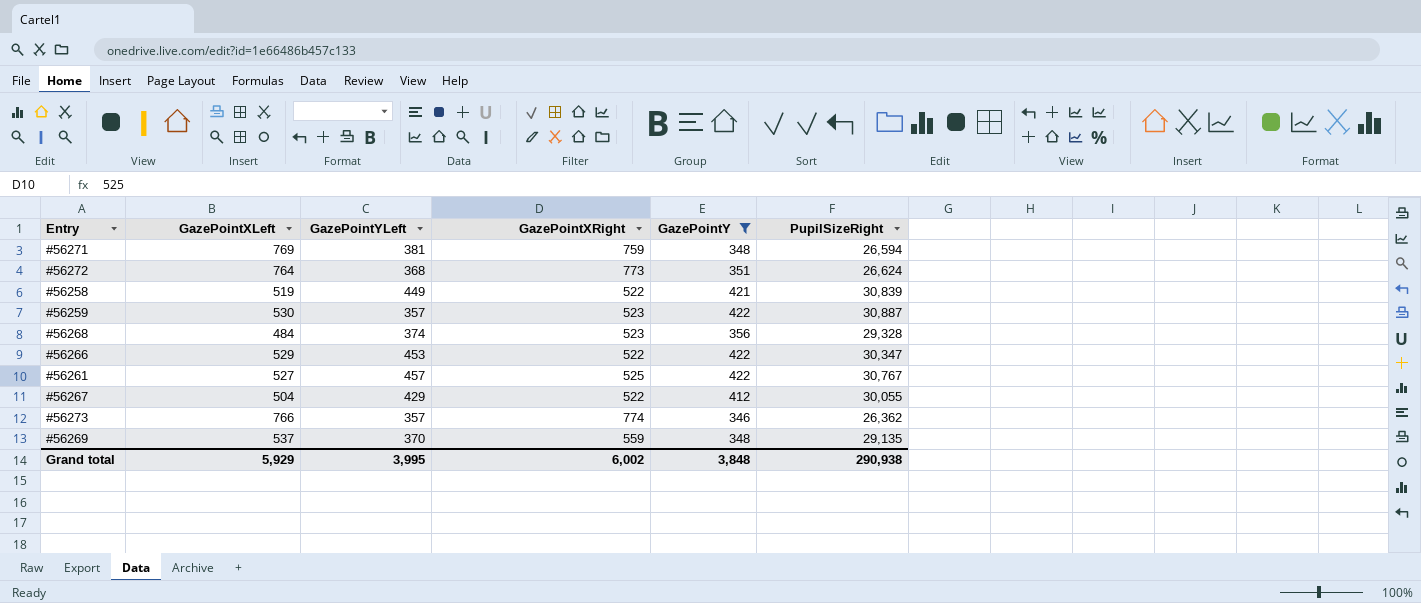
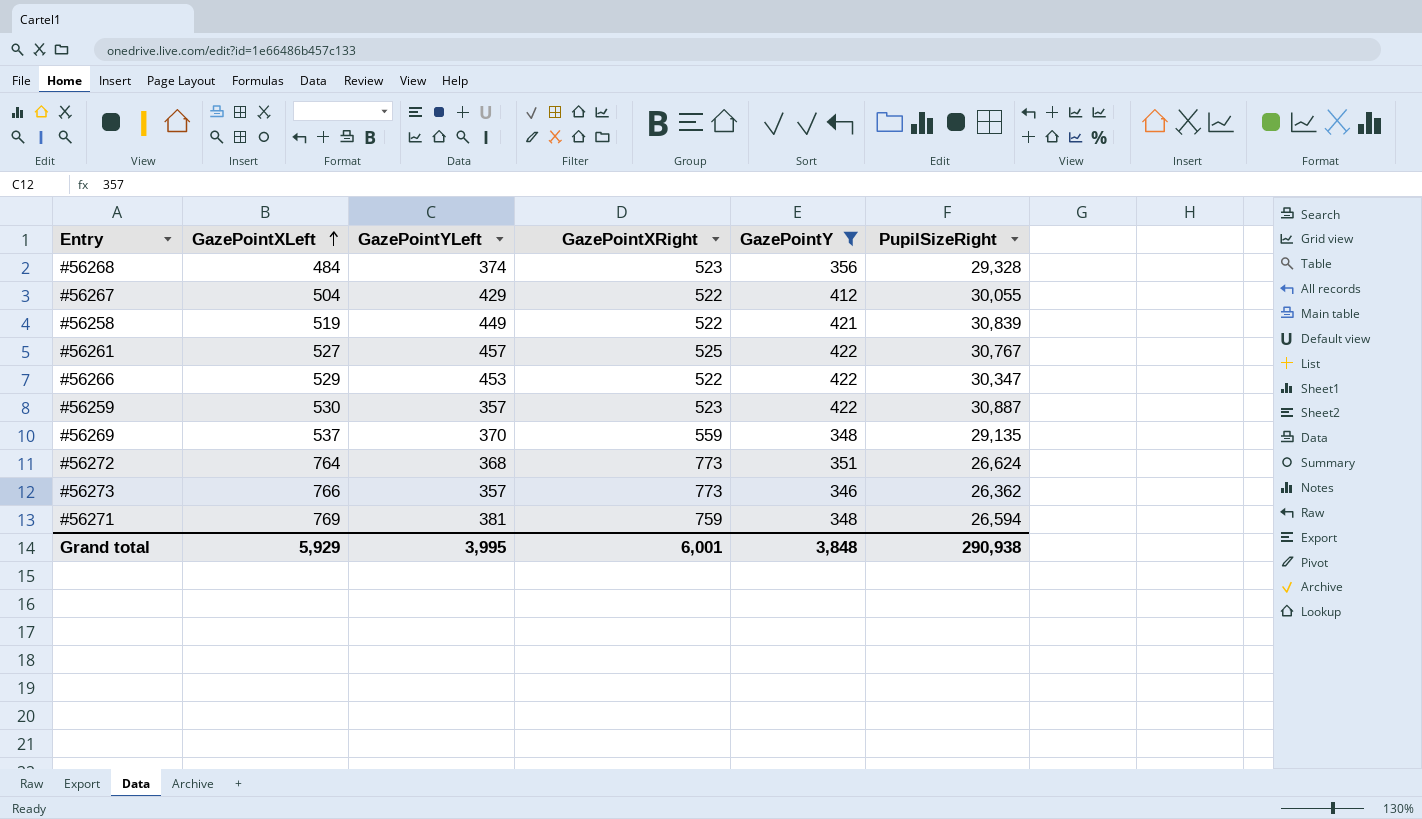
row order: none -> GazePointXLeft ascending
#56273 | GazePointXRight: 774 -> 773
Grand total | GazePointXRight: 6,002 -> 6,001

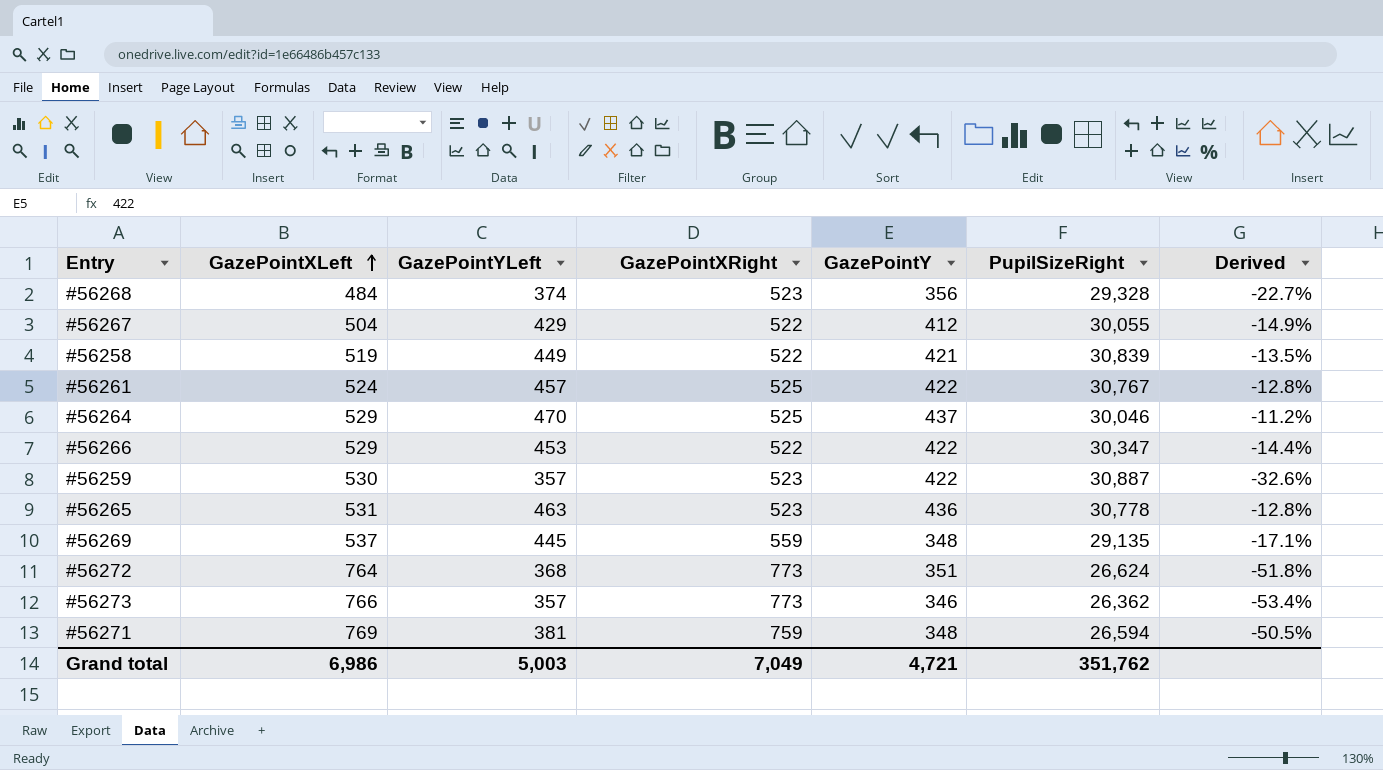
filter: GazePointY <= 422 -> none
column Derived | formula: none -> ([GazePointYLeft] - [GazePointXLeft]) / [GazePointXLeft]
#56261 | GazePointXLeft: 527 -> 524
#56269 | GazePointYLeft: 370 -> 445
Grand total | GazePointXLeft: 5,929 -> 6,986
Grand total | GazePointYLeft: 3,995 -> 5,003
Grand total | GazePointXRight: 6,001 -> 7,049
Grand total | GazePointY: 3,848 -> 4,721
Grand total | PupilSizeRight: 290,938 -> 351,762

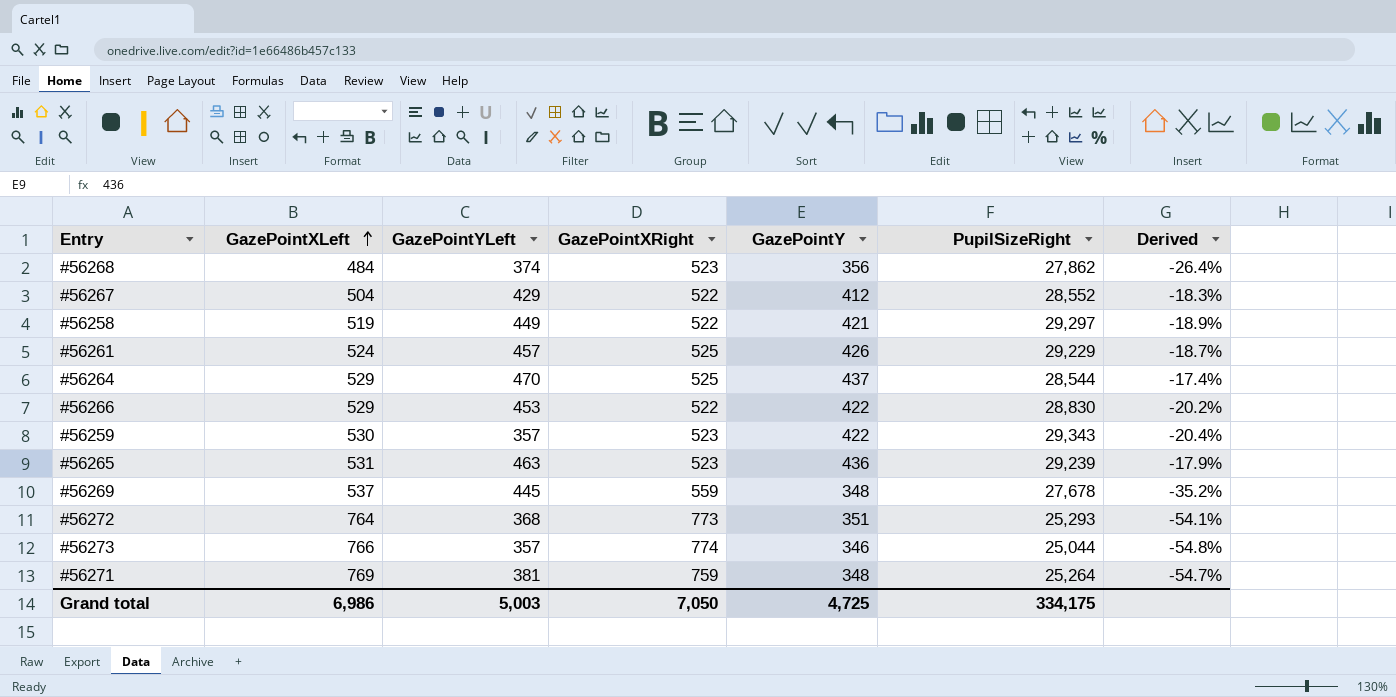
column Derived | formula: ([GazePointYLeft] - [GazePointXLeft]) / [GazePointXLeft] -> ([GazePointY] - [GazePointXLeft]) / [GazePointXLeft]
#56268 | PupilSizeRight: 29,328 -> 27,862
#56267 | PupilSizeRight: 30,055 -> 28,552
#56258 | PupilSizeRight: 30,839 -> 29,297
#56261 | GazePointY: 422 -> 426
#56261 | PupilSizeRight: 30,767 -> 29,229
#56264 | PupilSizeRight: 30,046 -> 28,544
#56266 | PupilSizeRight: 30,347 -> 28,830
#56259 | PupilSizeRight: 30,887 -> 29,343
#56265 | PupilSizeRight: 30,778 -> 29,239
#56269 | PupilSizeRight: 29,135 -> 27,678
#56272 | PupilSizeRight: 26,624 -> 25,293
#56273 | GazePointXRight: 773 -> 774
#56273 | PupilSizeRight: 26,362 -> 25,044
#56271 | PupilSizeRight: 26,594 -> 25,264
Grand total | GazePointXRight: 7,049 -> 7,050
Grand total | GazePointY: 4,721 -> 4,725
Grand total | PupilSizeRight: 351,762 -> 334,175

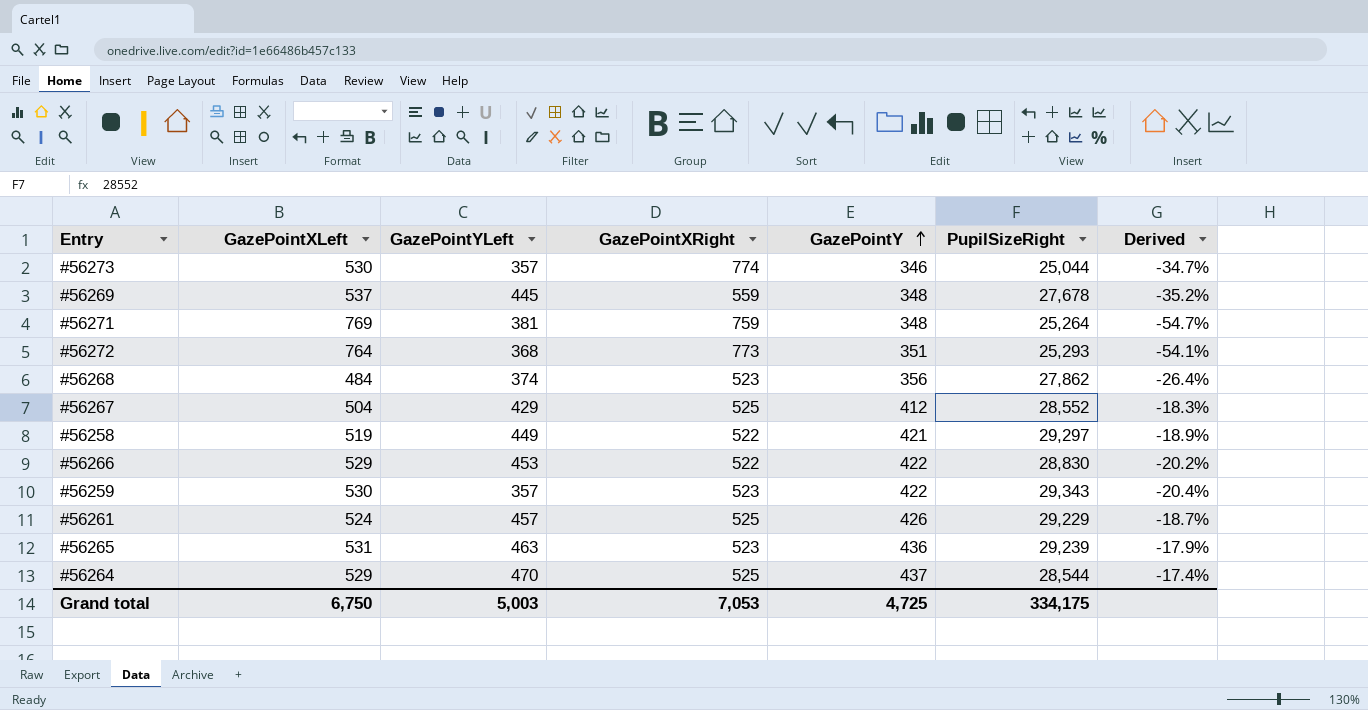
row order: GazePointXLeft ascending -> GazePointY ascending
#56273 | GazePointXLeft: 766 -> 530
#56273 | Derived: -54.8% -> -34.7%
#56267 | GazePointXRight: 522 -> 525
Grand total | GazePointXLeft: 6,986 -> 6,750
Grand total | GazePointXRight: 7,050 -> 7,053

